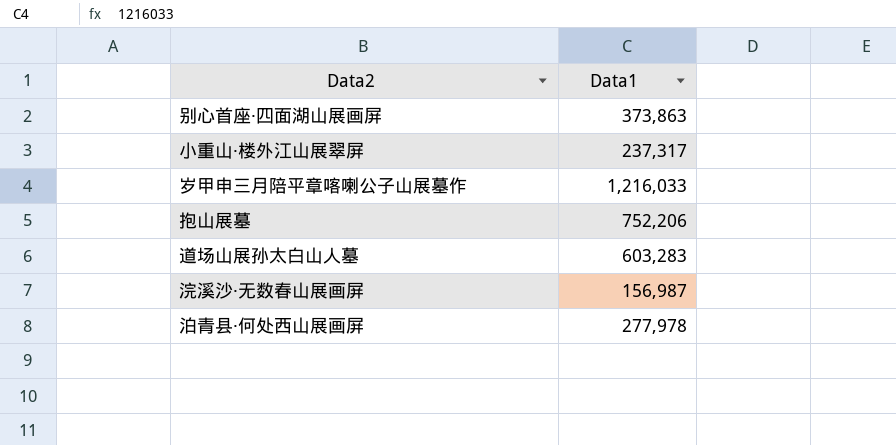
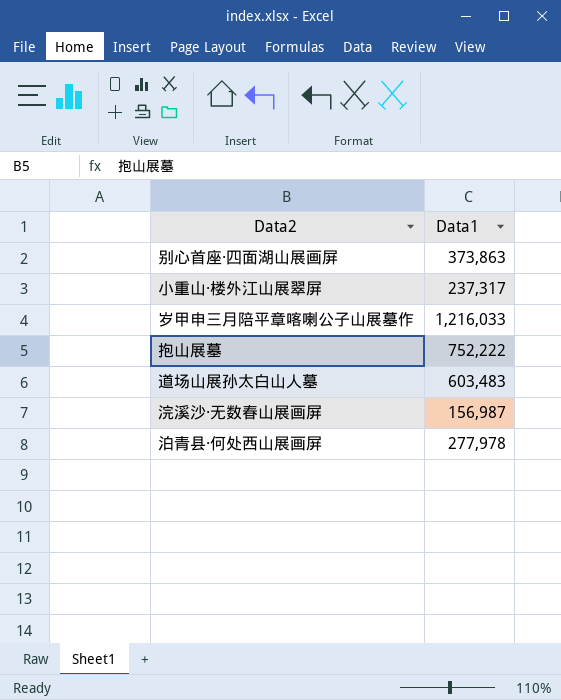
抱山展墓 | Data1: 752,206 -> 752,222
道场山展孙太白山人墓 | Data1: 603,283 -> 603,483

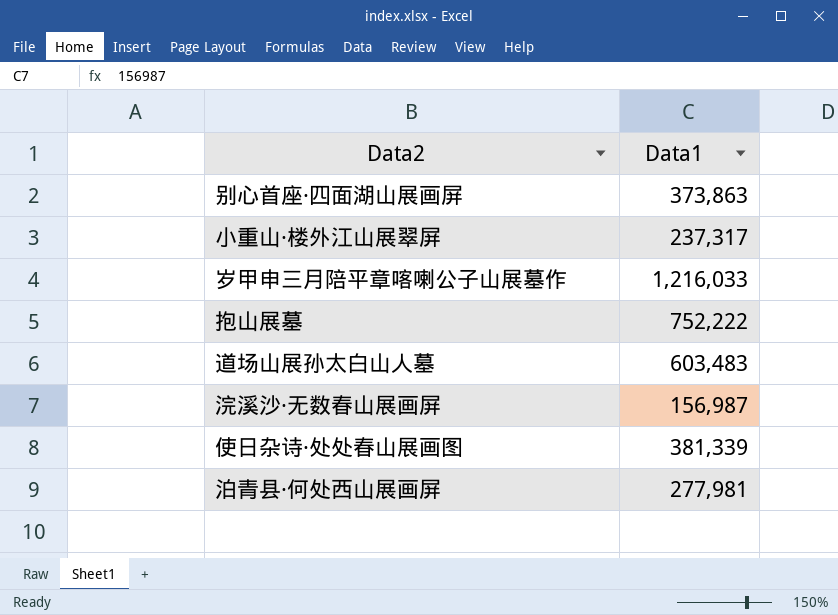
row 使日杂诗·处处春山展画图: none -> 381,339
泊青县·何处西山展画屏 | Data1: 277,978 -> 277,981

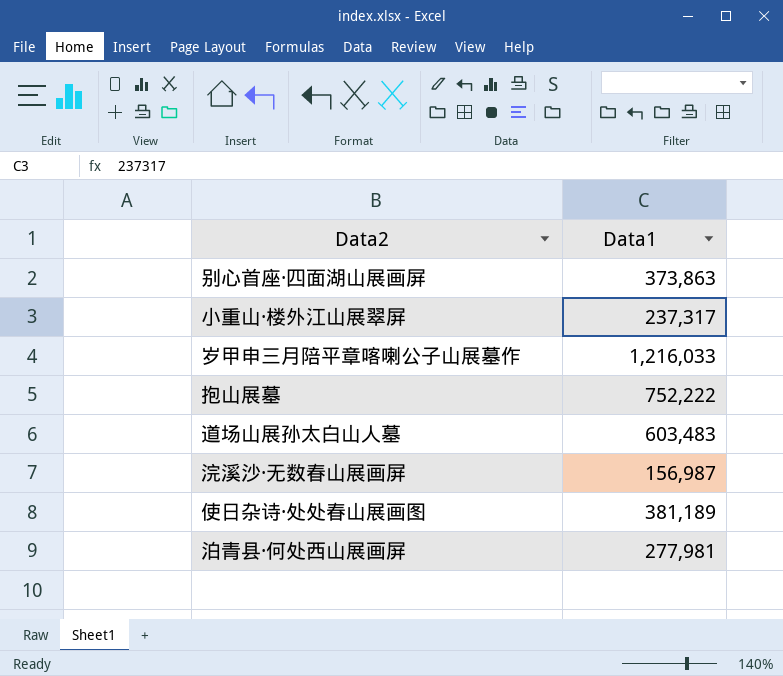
使日杂诗·处处春山展画图 | Data1: 381,339 -> 381,189

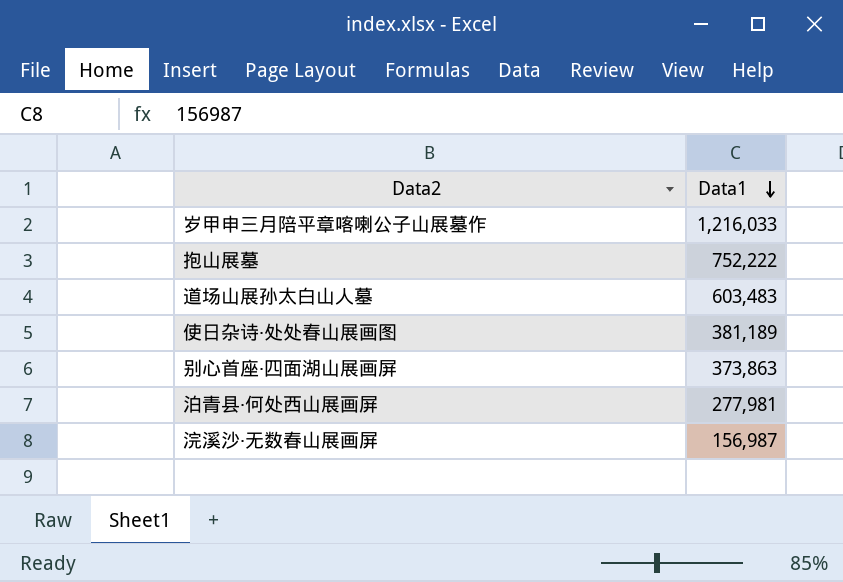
row order: none -> Data1 descending
row 小重山·楼外江山展翠屏: 237,317 -> none

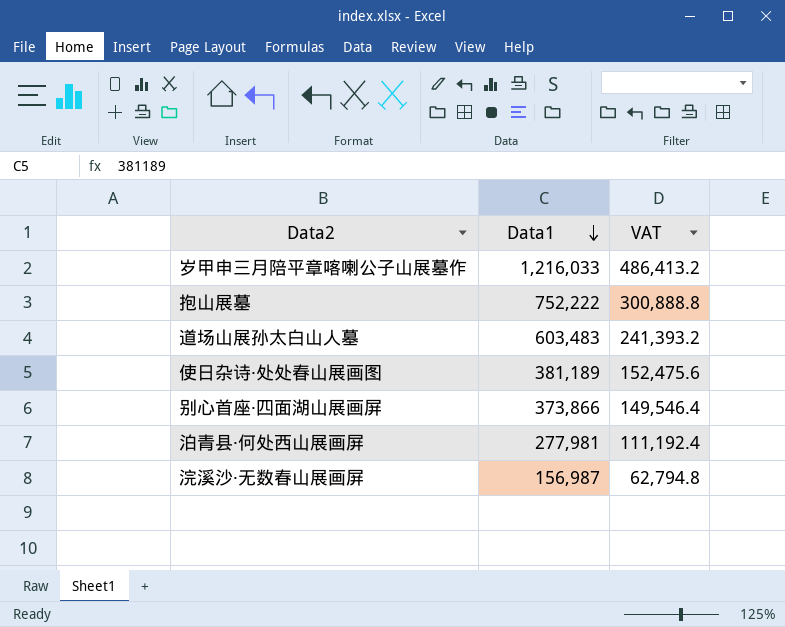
column VAT | formula: none -> [Data1] * 0.4
别心首座·四面湖山展画屏 | Data1: 373,863 -> 373,866

